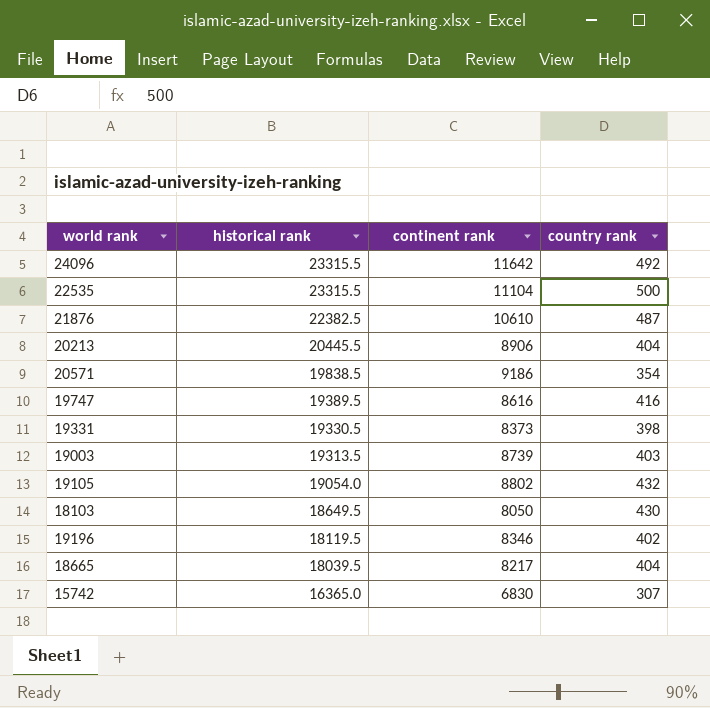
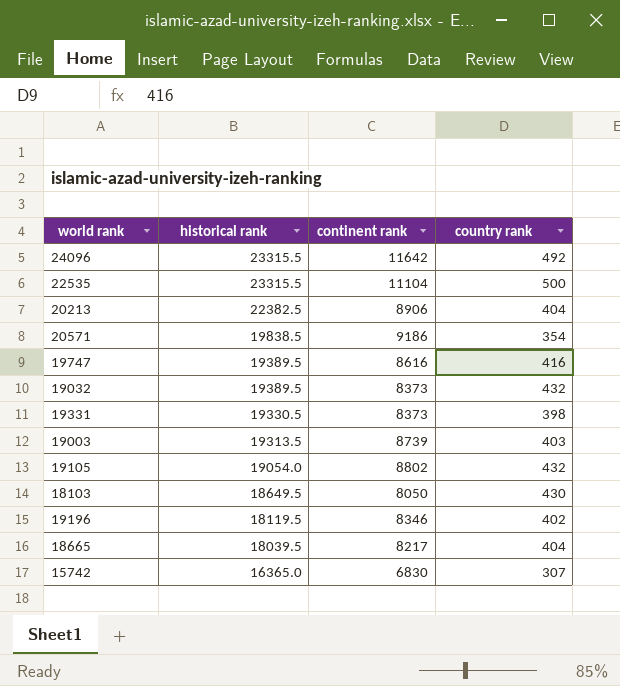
row 21876: 22382.5 | 10610 | 487 -> none
20213 | historical rank: 20445.5 -> 22382.5
row 19032: none -> 19389.5 | 8373 | 432

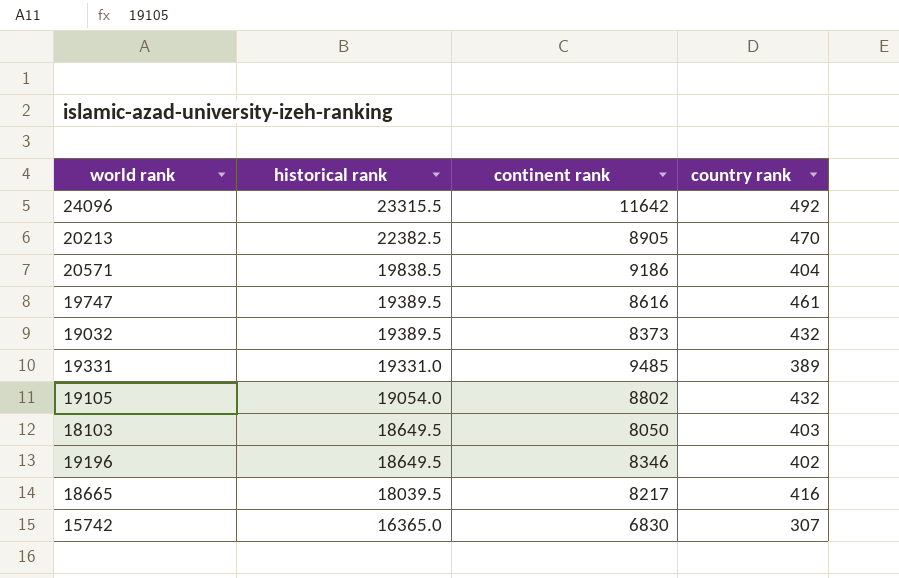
row 22535: 23315.5 | 11104 | 500 -> none
row 19003: 19313.5 | 8739 | 403 -> none
20213 | continent rank: 8906 -> 8905
20213 | country rank: 404 -> 470
20571 | country rank: 354 -> 404
19747 | country rank: 416 -> 461
19331 | historical rank: 19330.5 -> 19331.0
19331 | continent rank: 8373 -> 9485
19331 | country rank: 398 -> 389
18103 | country rank: 430 -> 403
19196 | historical rank: 18119.5 -> 18649.5
18665 | country rank: 404 -> 416

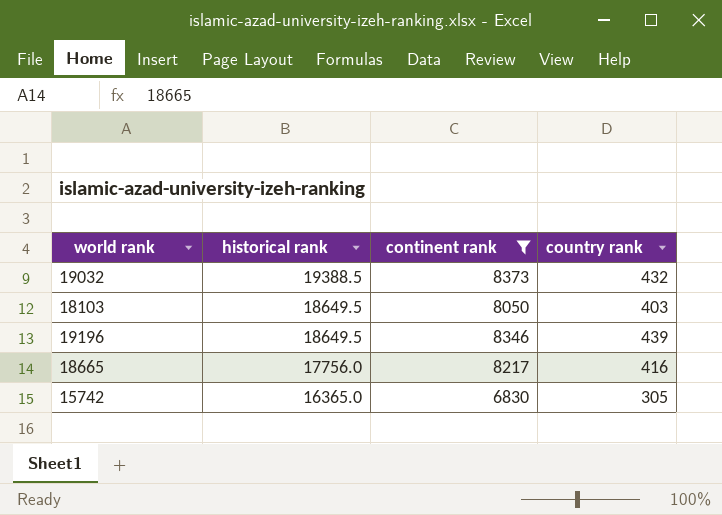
filter: none -> continent rank <= 8373
19032 | historical rank: 19389.5 -> 19388.5
19196 | country rank: 402 -> 439
18665 | historical rank: 18039.5 -> 17756.0
15742 | country rank: 307 -> 305

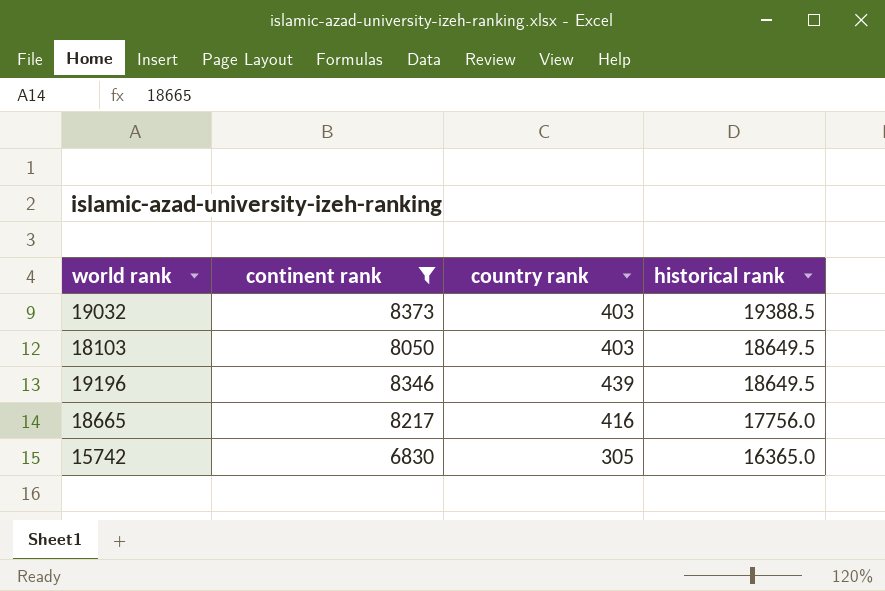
column historical rank | position: 2 -> 4
19032 | country rank: 432 -> 403

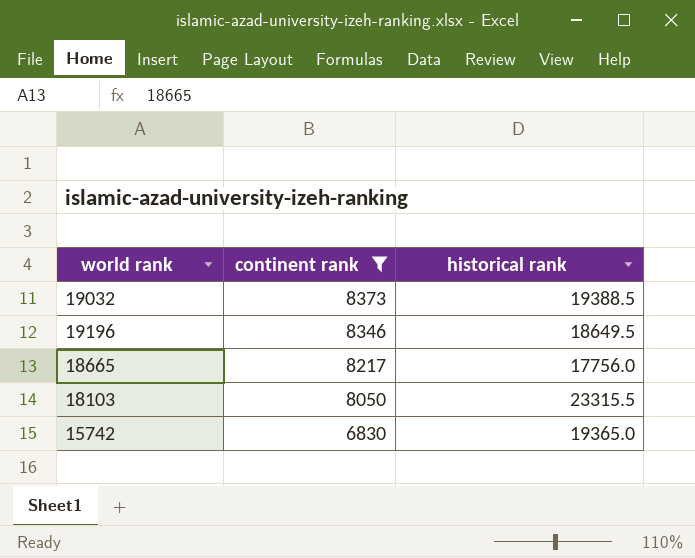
row order: historical rank descending -> continent rank descending
column country rank | position: 3 -> none
18103 | historical rank: 18649.5 -> 23315.5
15742 | historical rank: 16365.0 -> 19365.0

